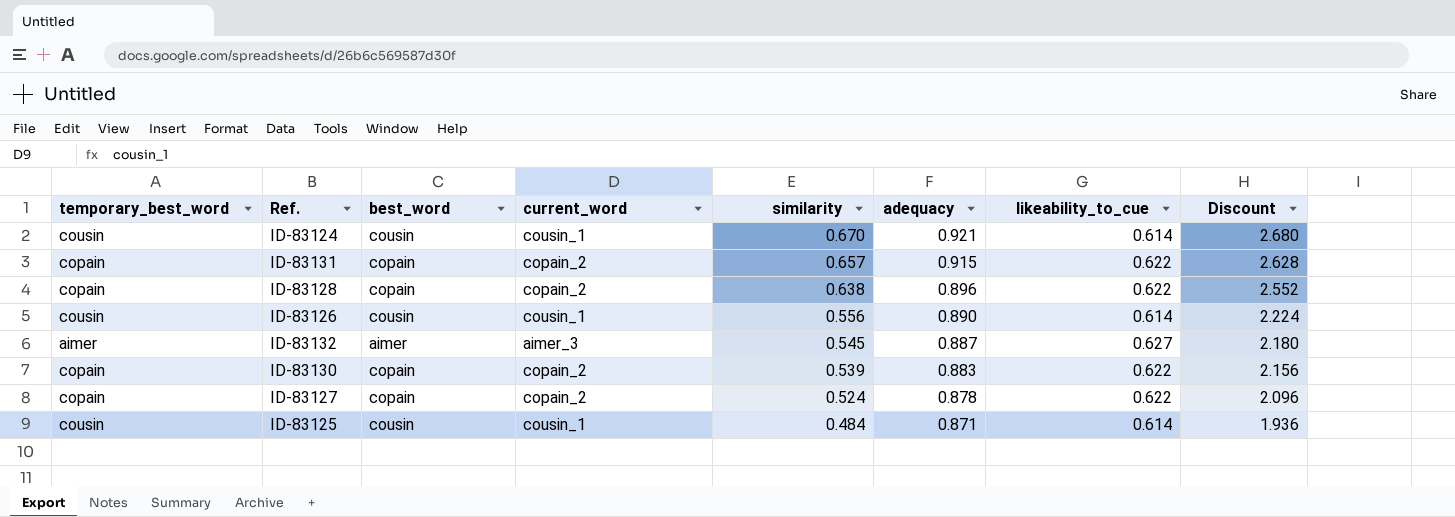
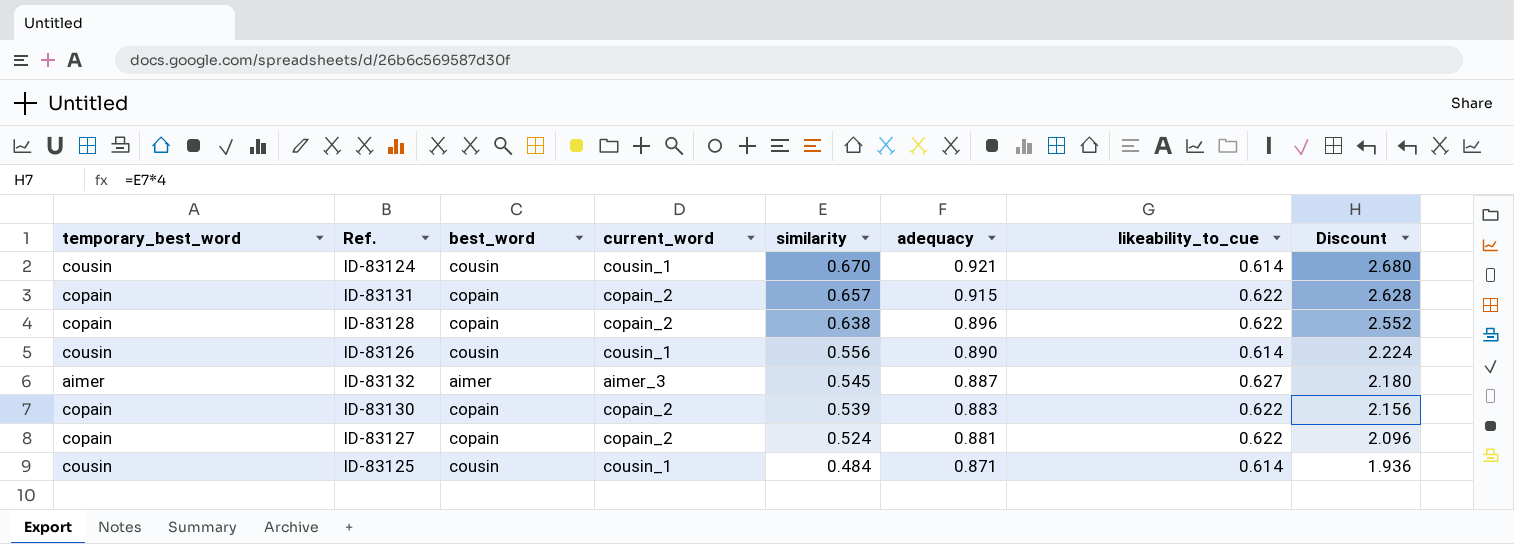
ID-83127 | adequacy: 0.878 -> 0.881

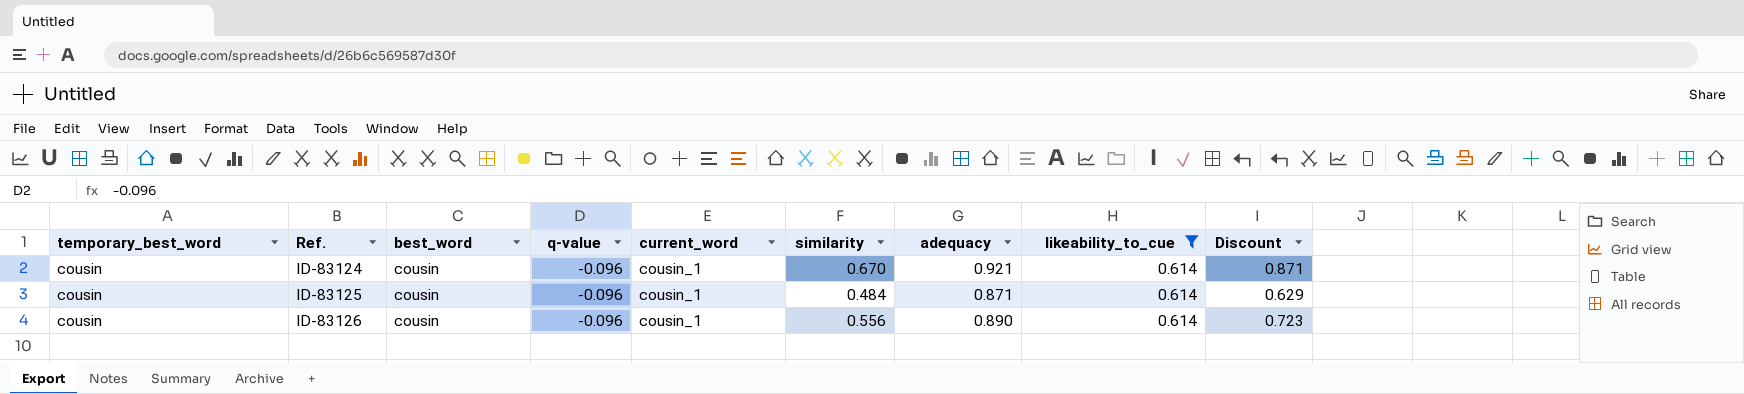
filter: none -> likeability_to_cue = 0.614
row order: similarity descending -> Ref. ascending
column q-value | position: none -> 4
column Discount | formula: [similarity] * 4 -> [similarity] * 1.3

